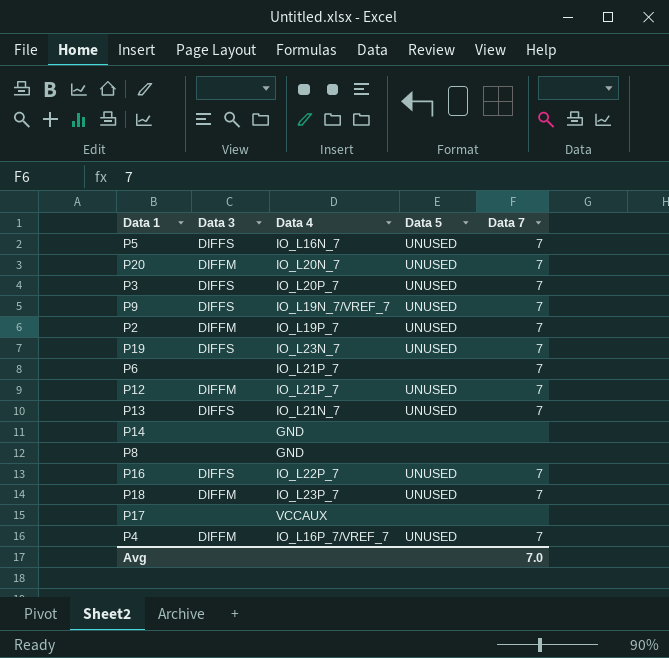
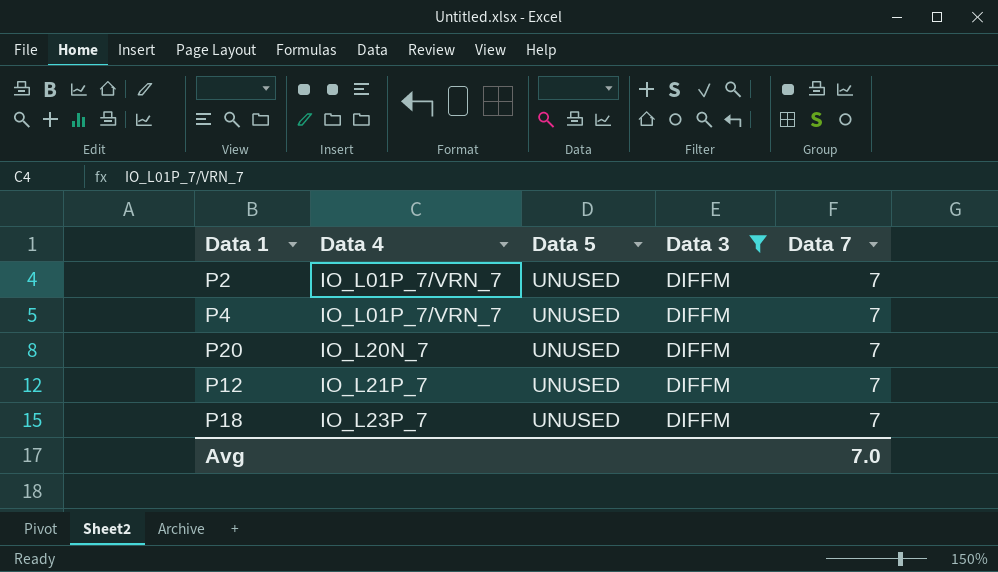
filter: none -> Data 3 = DIFFM
row order: none -> Data 4 ascending
column Data 3 | position: 2 -> 4
P2 | Data 4: IO_L19P_7 -> IO_L01P_7/VRN_7
P4 | Data 4: IO_L16P_7/VREF_7 -> IO_L01P_7/VRN_7

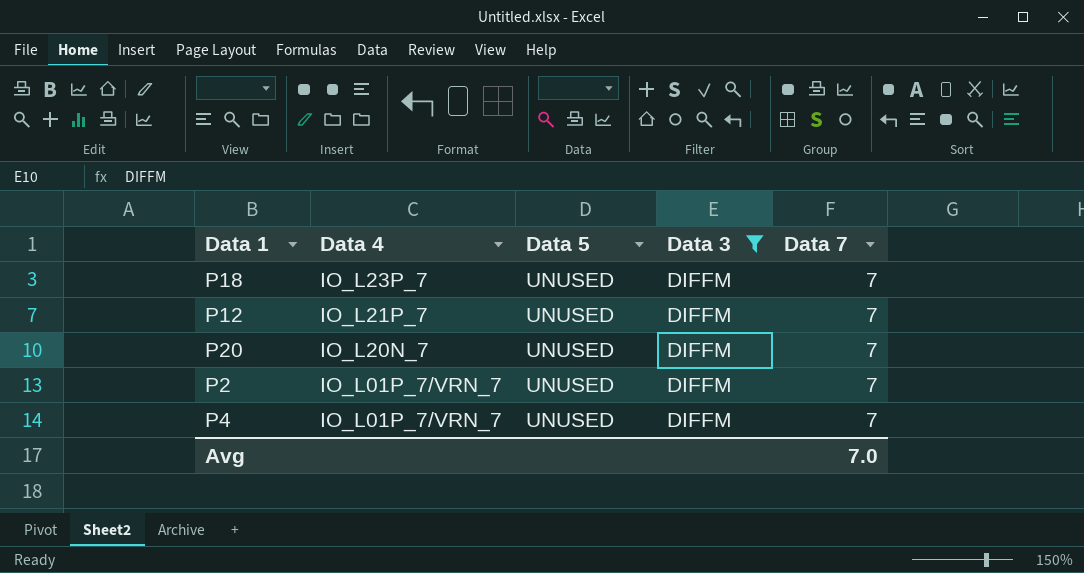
row order: Data 4 ascending -> Data 4 descending

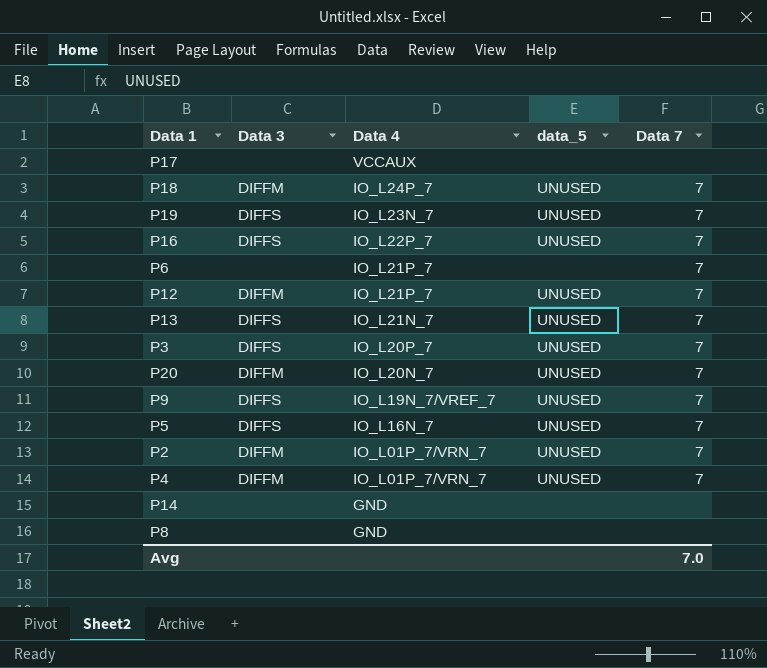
filter: Data 3 = DIFFM -> none
column Data 3 | position: 4 -> 2
column name: Data 5 -> data_5
P18 | Data 4: IO_L23P_7 -> IO_L24P_7

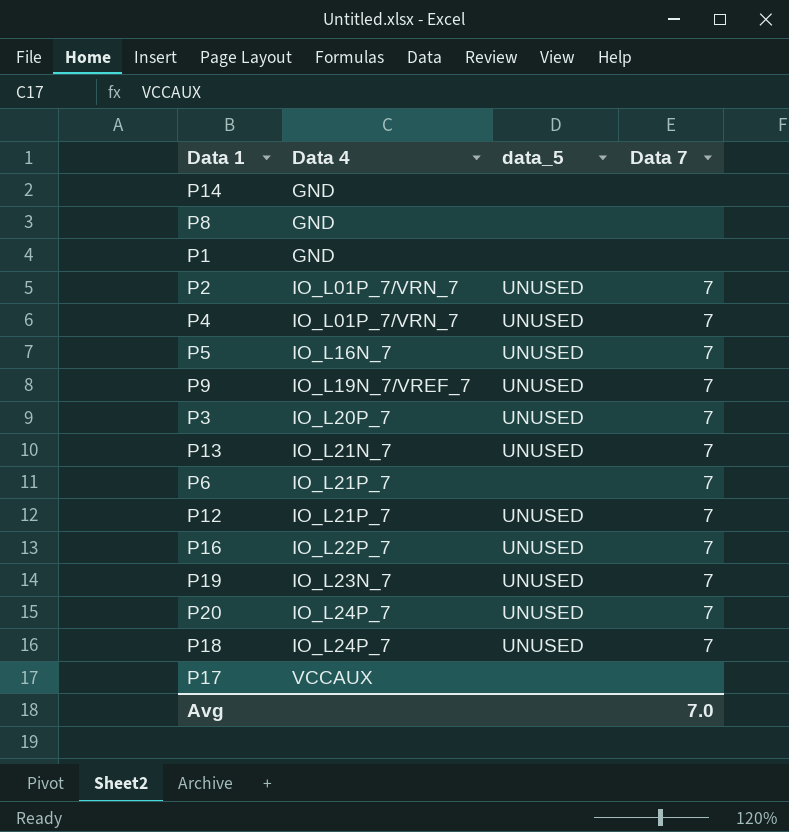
row order: Data 4 descending -> Data 4 ascending
column Data 3 | position: 2 -> none
row P1: none -> GND | none | none
P20 | Data 4: IO_L20N_7 -> IO_L24P_7

